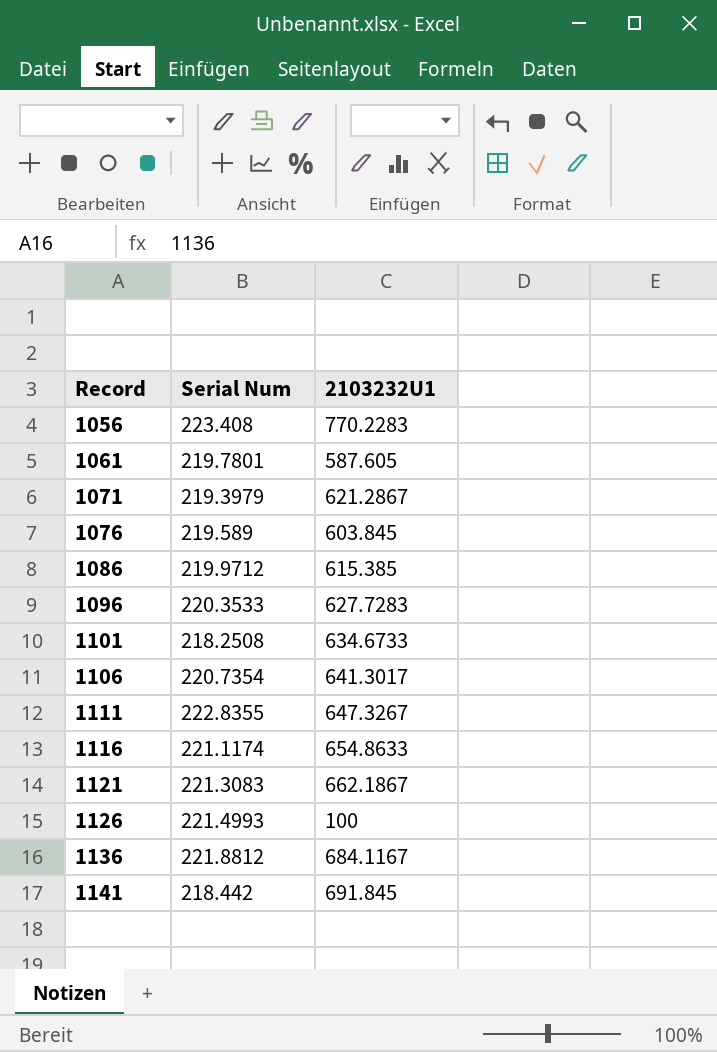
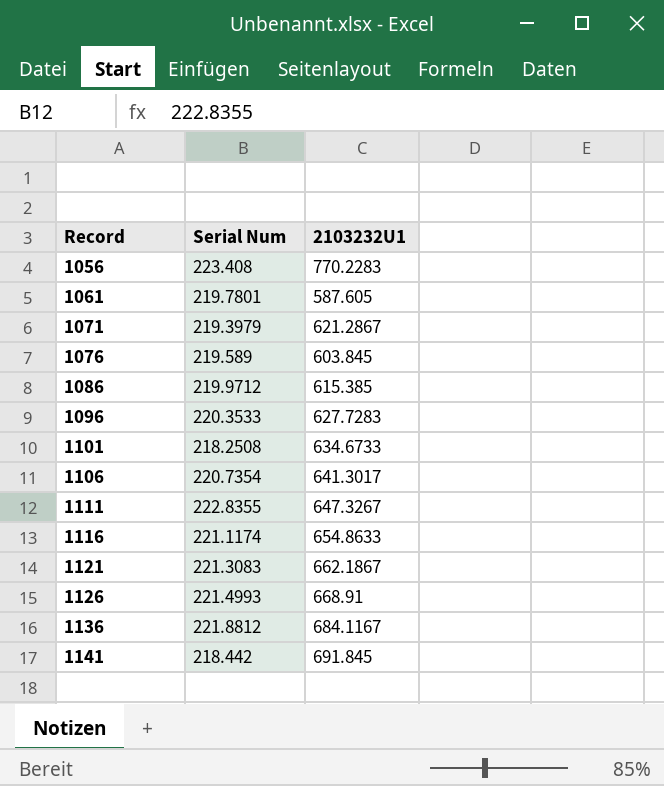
1126 | 2103232U1: 100 -> 668.91

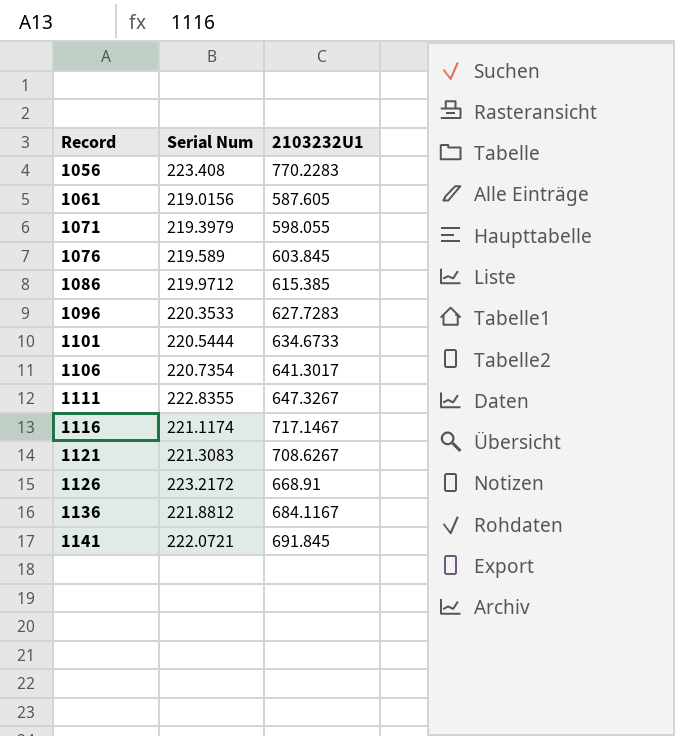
1061 | Serial Num: 219.7801 -> 219.0156
1071 | 2103232U1: 621.2867 -> 598.055
1101 | Serial Num: 218.2508 -> 220.5444
1116 | 2103232U1: 654.8633 -> 717.1467
1121 | 2103232U1: 662.1867 -> 708.6267
1126 | Serial Num: 221.4993 -> 223.2172
1141 | Serial Num: 218.442 -> 222.0721

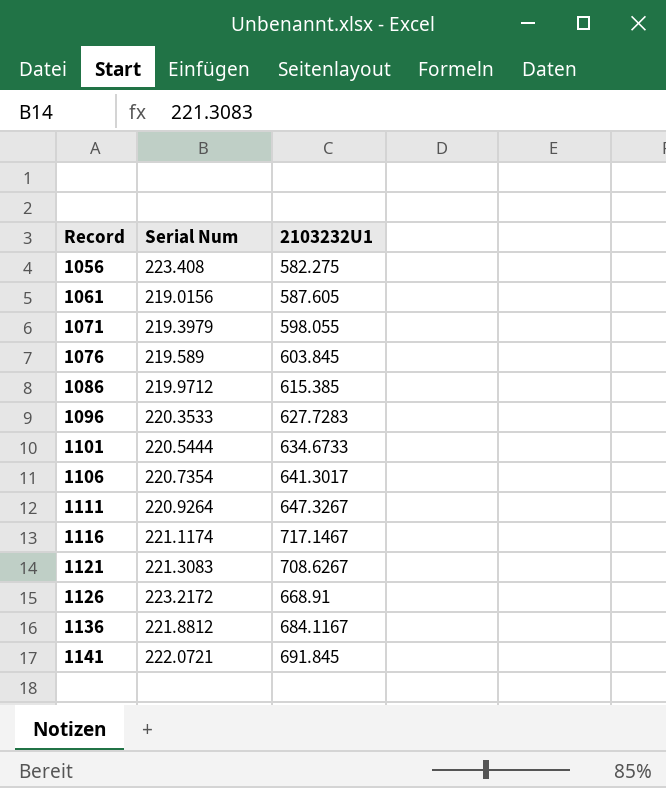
1056 | 2103232U1: 770.2283 -> 582.275
1111 | Serial Num: 222.8355 -> 220.9264

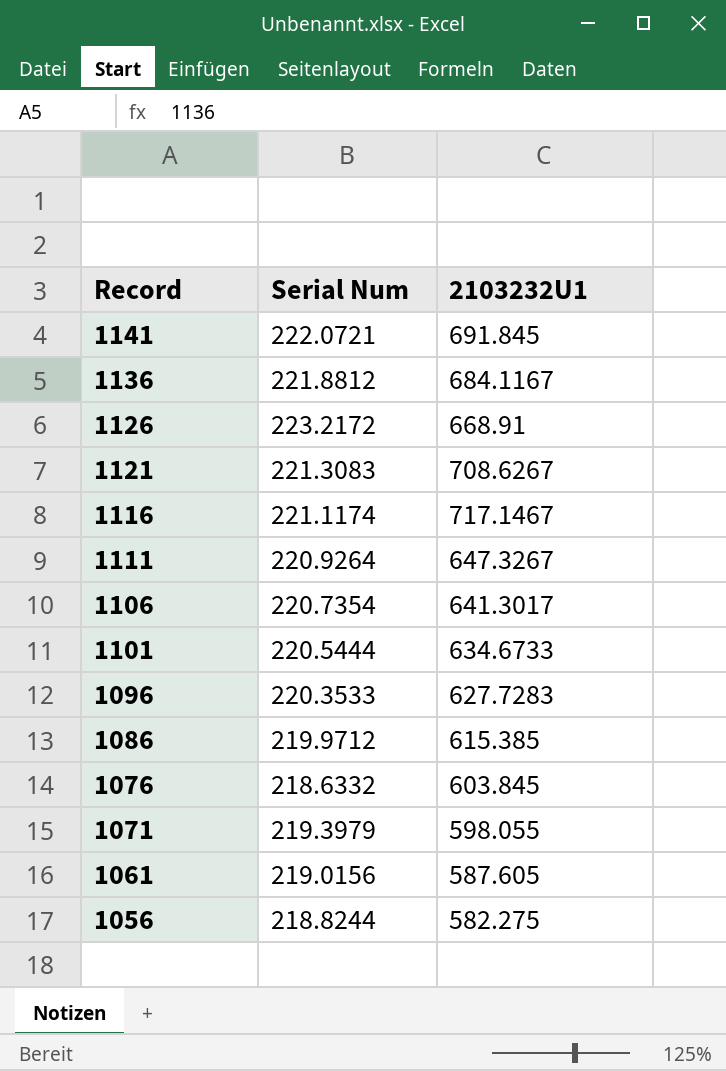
row order: Record ascending -> Record descending
1076 | Serial Num: 219.589 -> 218.6332
1056 | Serial Num: 223.408 -> 218.8244

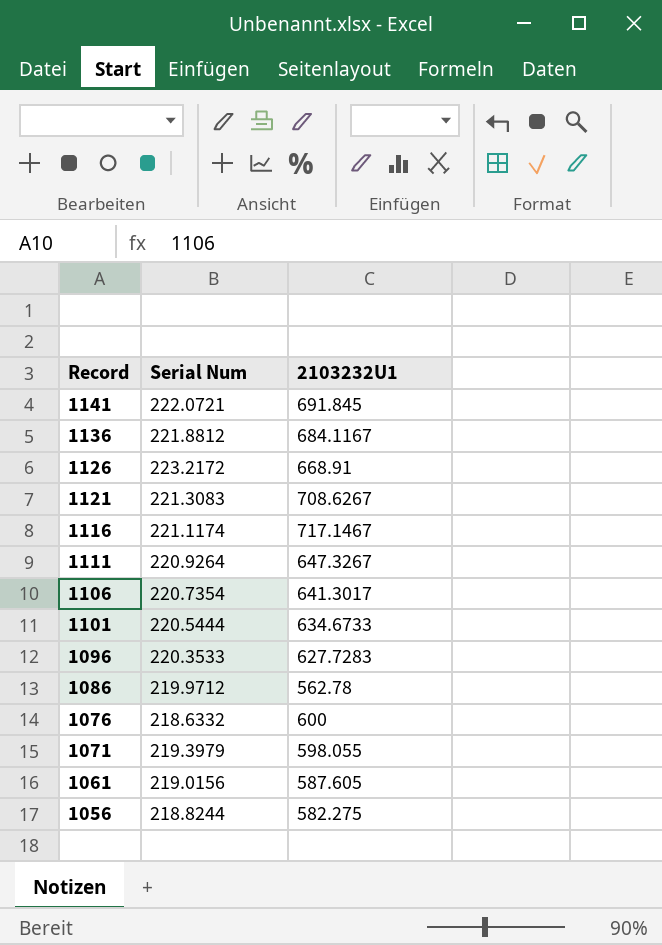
1086 | 2103232U1: 615.385 -> 562.78
1076 | 2103232U1: 603.845 -> 600

